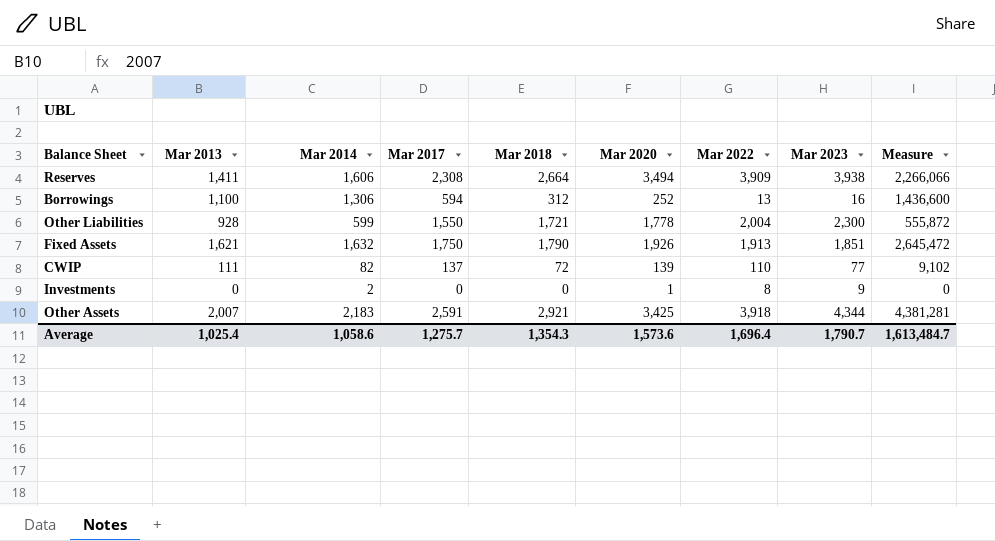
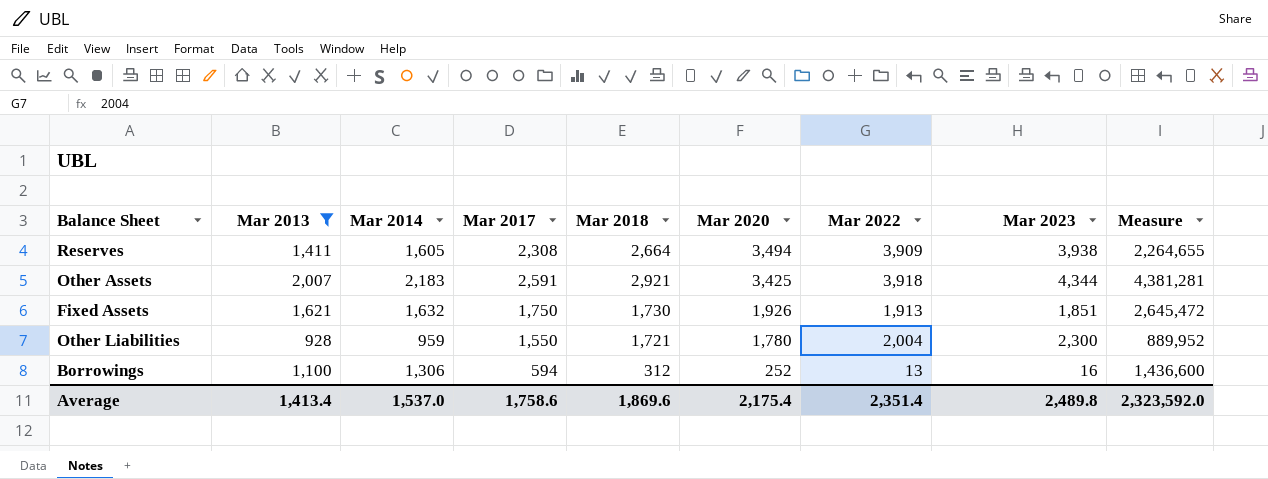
filter: none -> Mar 2013 >= 928
row order: none -> Mar 2020 descending
Reserves | Mar 2014: 1,606 -> 1,605
Reserves | Measure: 2,266,066 -> 2,264,655
Fixed Assets | Mar 2018: 1,790 -> 1,730
Other Liabilities | Mar 2014: 599 -> 959
Other Liabilities | Mar 2020: 1,778 -> 1,780
Other Liabilities | Measure: 555,872 -> 889,952
Average | Mar 2013: 1,025.4 -> 1,413.4
Average | Mar 2014: 1,058.6 -> 1,537.0
Average | Mar 2017: 1,275.7 -> 1,758.6
Average | Mar 2018: 1,354.3 -> 1,869.6
Average | Mar 2020: 1,573.6 -> 2,175.4
Average | Mar 2022: 1,696.4 -> 2,351.4
Average | Mar 2023: 1,790.7 -> 2,489.8
Average | Measure: 1,613,484.7 -> 2,323,592.0

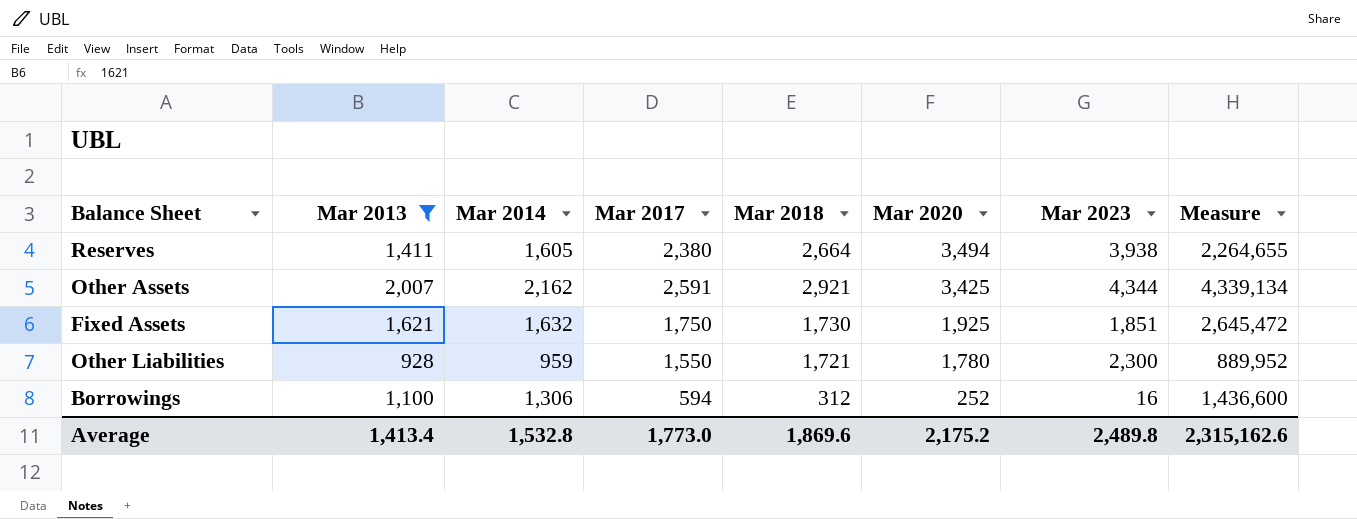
column Mar 2022 | position: 7 -> none
Reserves | Mar 2017: 2,308 -> 2,380
Other Assets | Mar 2014: 2,183 -> 2,162
Other Assets | Measure: 4,381,281 -> 4,339,134
Fixed Assets | Mar 2020: 1,926 -> 1,925
Average | Mar 2014: 1,537.0 -> 1,532.8
Average | Mar 2017: 1,758.6 -> 1,773.0
Average | Mar 2020: 2,175.4 -> 2,175.2
Average | Measure: 2,323,592.0 -> 2,315,162.6

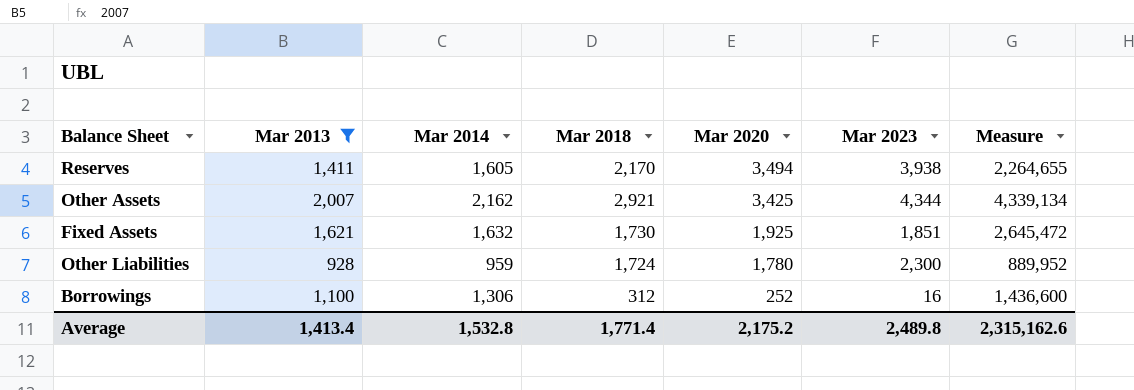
column Mar 2017 | position: 4 -> none
Reserves | Mar 2018: 2,664 -> 2,170
Other Liabilities | Mar 2018: 1,721 -> 1,724
Average | Mar 2018: 1,869.6 -> 1,771.4

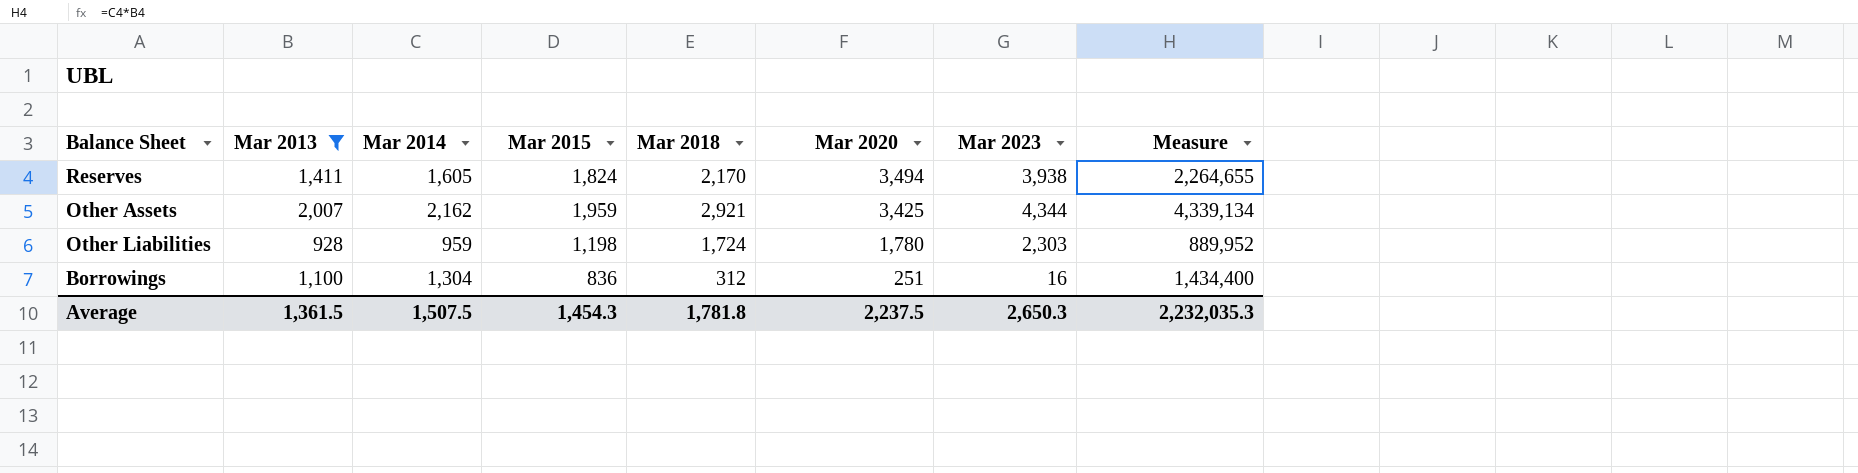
column Mar 2015 | position: none -> 4
row Fixed Assets: 1,621 | 1,632 | 1,730 | 1,925 | 1,851 | 2,645,472 -> none
Other Liabilities | Mar 2023: 2,300 -> 2,303
Borrowings | Mar 2014: 1,306 -> 1,304
Borrowings | Mar 2020: 252 -> 251
Borrowings | Measure: 1,436,600 -> 1,434,400
Average | Mar 2013: 1,413.4 -> 1,361.5
Average | Mar 2014: 1,532.8 -> 1,507.5
Average | Mar 2018: 1,771.4 -> 1,781.8
Average | Mar 2020: 2,175.2 -> 2,237.5
Average | Mar 2023: 2,489.8 -> 2,650.3
Average | Measure: 2,315,162.6 -> 2,232,035.3

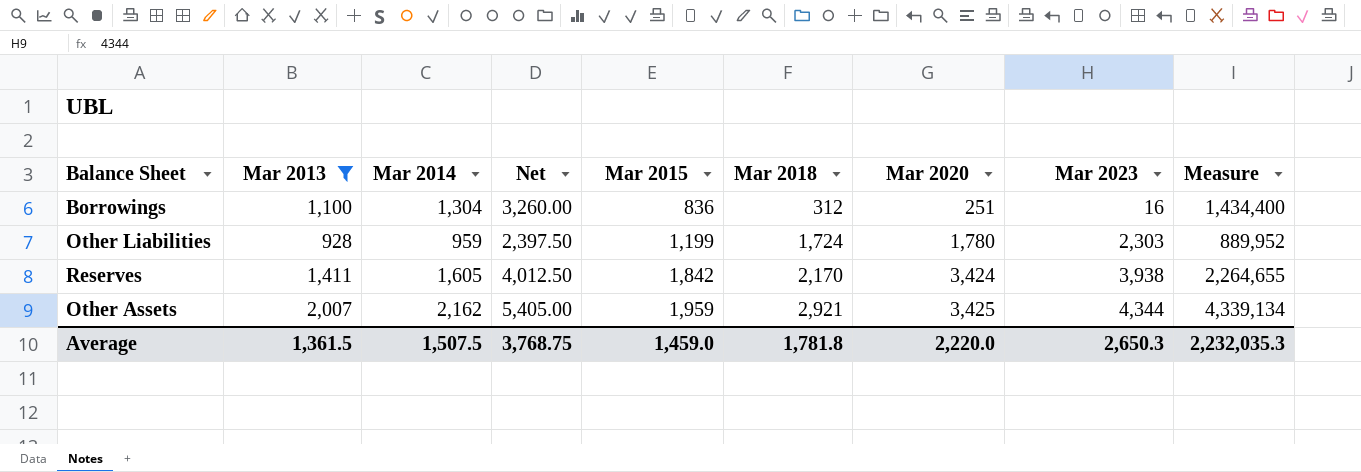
row order: Mar 2020 descending -> Mar 2015 ascending
column Net | formula: none -> [Mar 2014] * 2.5
Other Liabilities | Mar 2015: 1,198 -> 1,199
Reserves | Mar 2015: 1,824 -> 1,842
Reserves | Mar 2020: 3,494 -> 3,424
Average | Mar 2015: 1,454.3 -> 1,459.0
Average | Mar 2020: 2,237.5 -> 2,220.0

